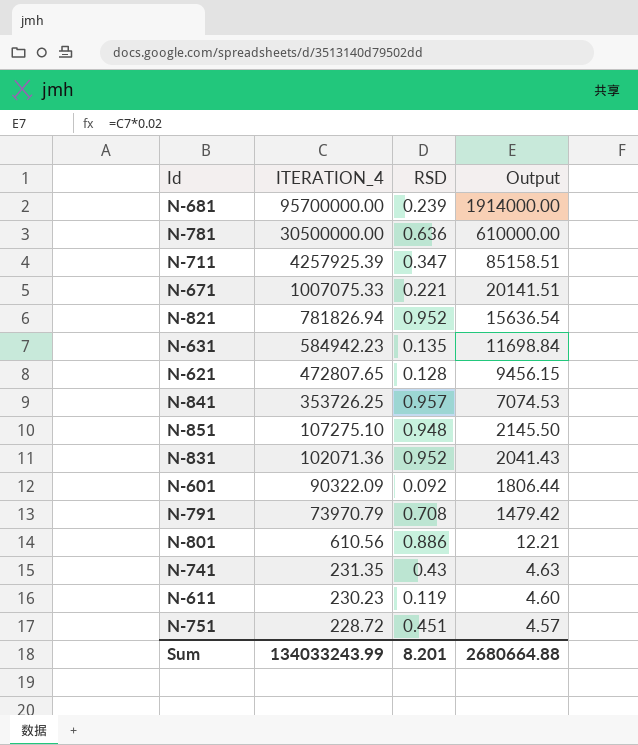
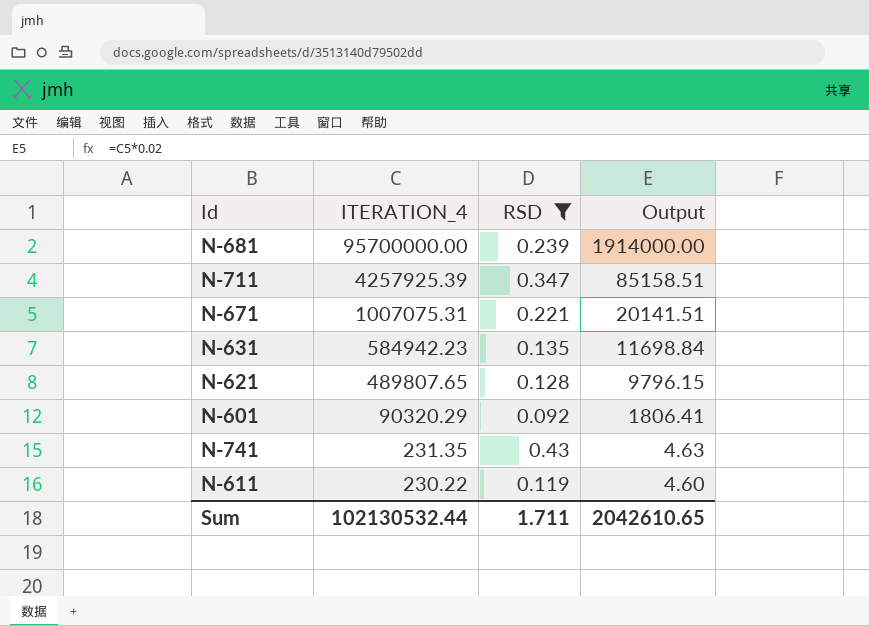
filter: none -> RSD <= 0.43
N-671 | ITERATION_4: 1007075.33 -> 1007075.31
N-621 | ITERATION_4: 472807.65 -> 489807.65
N-621 | Output: 9456.15 -> 9796.15
N-601 | ITERATION_4: 90322.09 -> 90320.29
N-601 | Output: 1806.44 -> 1806.41
N-611 | ITERATION_4: 230.23 -> 230.22
Sum | ITERATION_4: 134033243.99 -> 102130532.44
Sum | RSD: 8.201 -> 1.711
Sum | Output: 2680664.88 -> 2042610.65

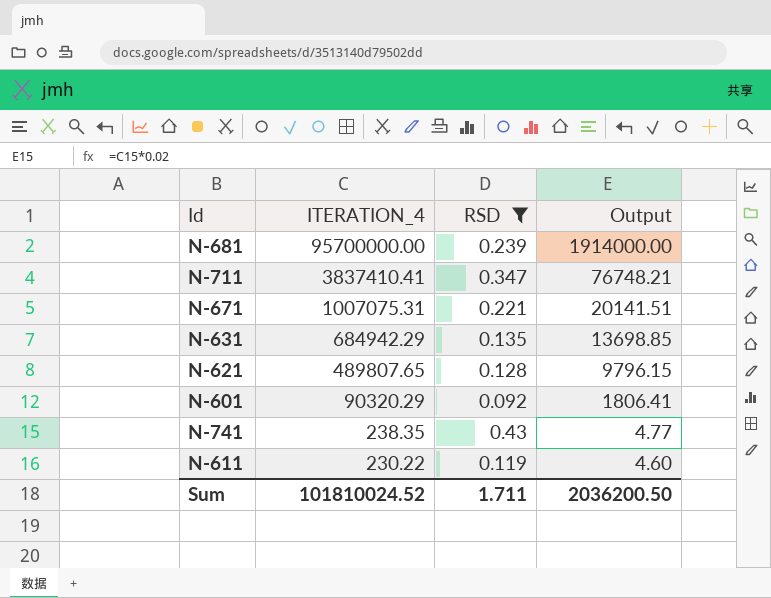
N-711 | ITERATION_4: 4257925.39 -> 3837410.41
N-711 | Output: 85158.51 -> 76748.21
N-631 | ITERATION_4: 584942.23 -> 684942.29
N-631 | Output: 11698.84 -> 13698.85
N-741 | ITERATION_4: 231.35 -> 238.35
N-741 | Output: 4.63 -> 4.77
Sum | ITERATION_4: 102130532.44 -> 101810024.52
Sum | Output: 2042610.65 -> 2036200.50

